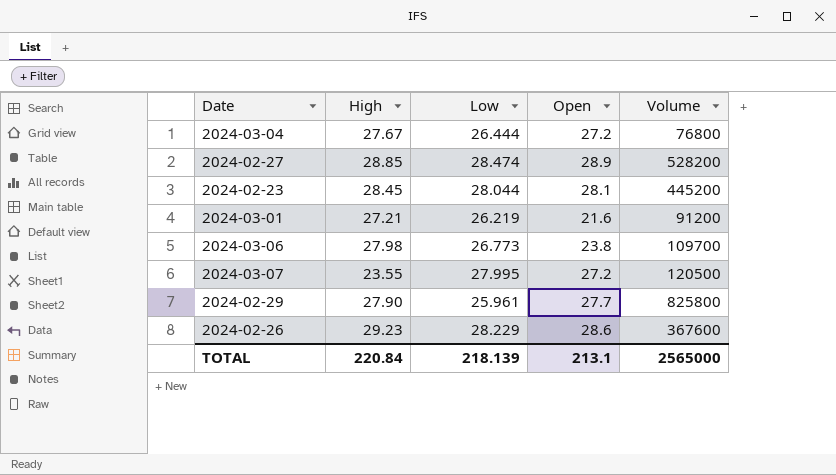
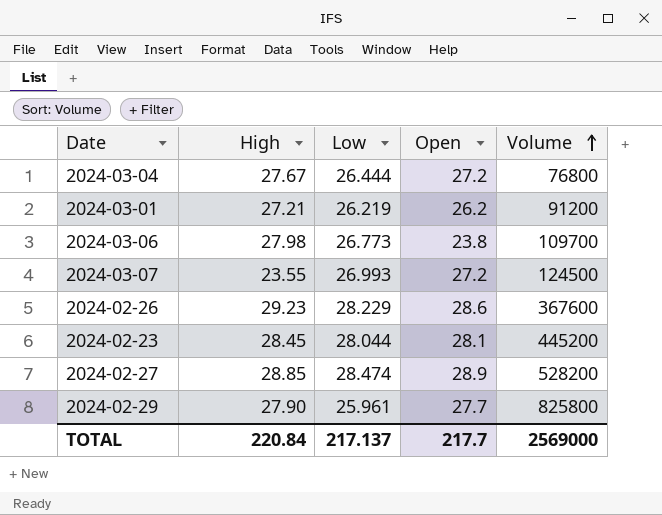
row order: none -> Volume ascending
2024-03-01 | Open: 21.6 -> 26.2
2024-03-07 | Low: 27.995 -> 26.993
2024-03-07 | Volume: 120500 -> 124500
TOTAL | Low: 218.139 -> 217.137
TOTAL | Open: 213.1 -> 217.7
TOTAL | Volume: 2565000 -> 2569000

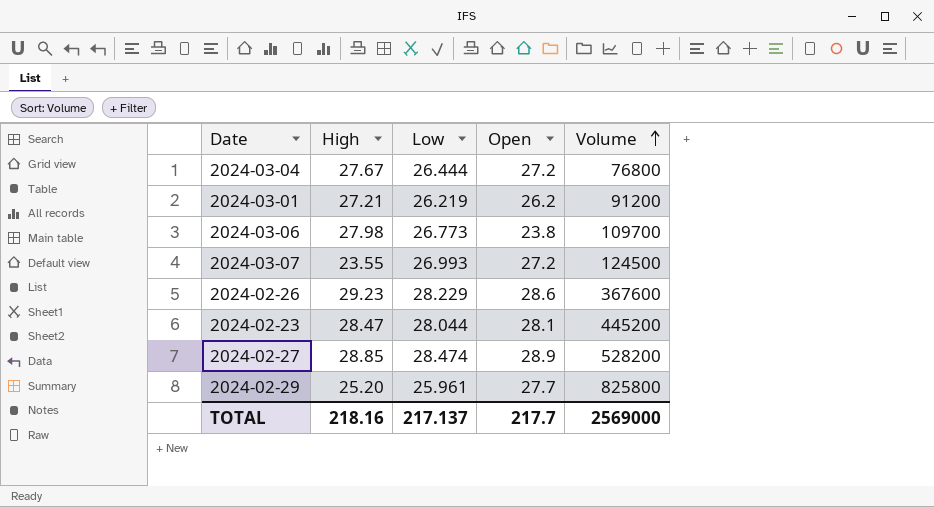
2024-02-23 | High: 28.45 -> 28.47
2024-02-29 | High: 27.90 -> 25.20
TOTAL | High: 220.84 -> 218.16

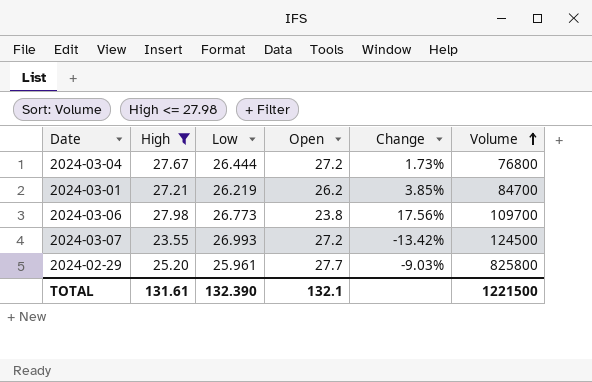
filter: none -> High <= 27.98
column Change | formula: none -> ([High] - [Open]) / [Open]
2024-03-01 | Volume: 91200 -> 84700
TOTAL | High: 218.16 -> 131.61
TOTAL | Low: 217.137 -> 132.390
TOTAL | Open: 217.7 -> 132.1
TOTAL | Volume: 2569000 -> 1221500

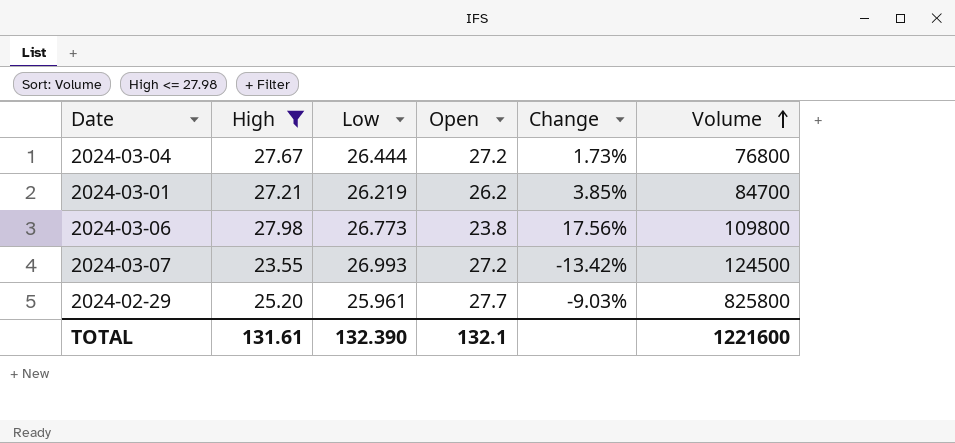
2024-03-06 | Volume: 109700 -> 109800
TOTAL | Volume: 1221500 -> 1221600

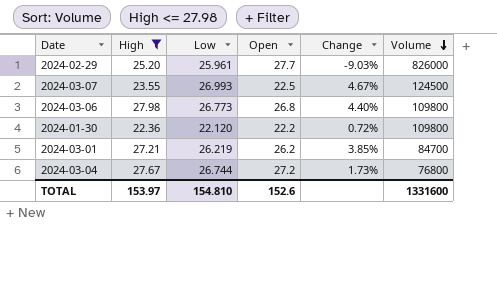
row order: Volume ascending -> Volume descending
2024-02-29 | Volume: 825800 -> 826000
2024-03-07 | Open: 27.2 -> 22.5
2024-03-07 | Change: -13.42% -> 4.67%
2024-03-06 | Open: 23.8 -> 26.8
2024-03-06 | Change: 17.56% -> 4.40%
row 2024-01-30: none -> 22.36 | 22.120 | 22.2 | 0.72% | 109800
2024-03-04 | Low: 26.444 -> 26.744
TOTAL | High: 131.61 -> 153.97
TOTAL | Low: 132.390 -> 154.810
TOTAL | Open: 132.1 -> 152.6
TOTAL | Volume: 1221600 -> 1331600

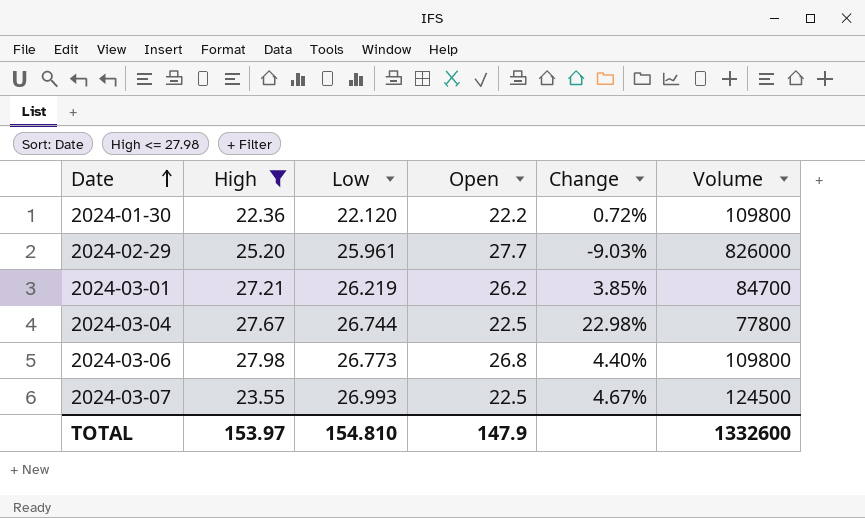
row order: Volume descending -> Date ascending
2024-03-04 | Open: 27.2 -> 22.5
2024-03-04 | Change: 1.73% -> 22.98%
2024-03-04 | Volume: 76800 -> 77800
TOTAL | Open: 152.6 -> 147.9
TOTAL | Volume: 1331600 -> 1332600

